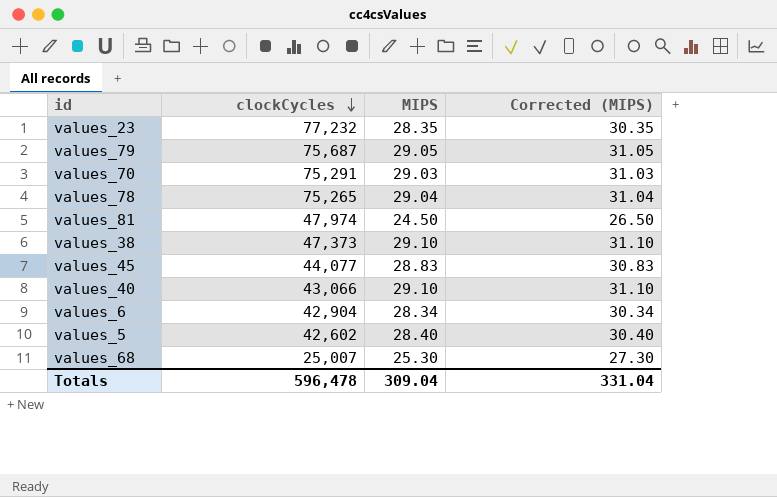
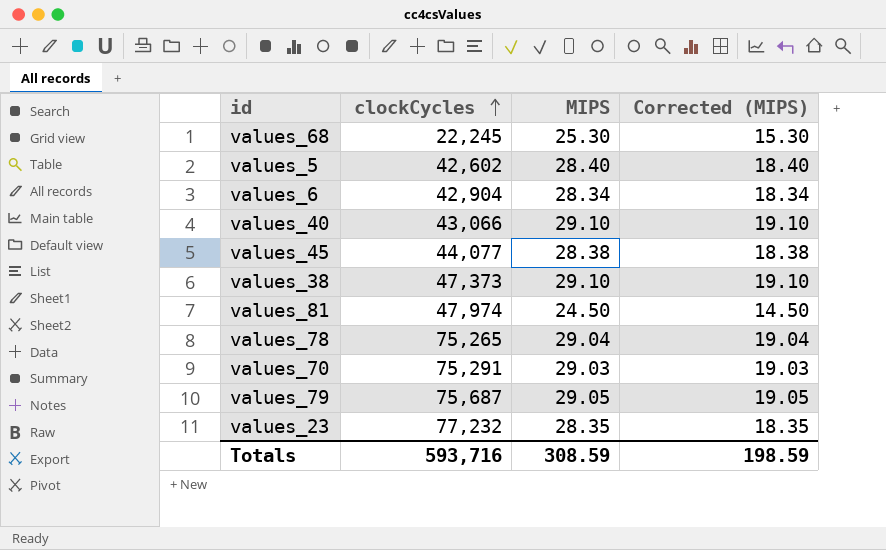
row order: clockCycles descending -> clockCycles ascending
column Corrected (MIPS) | formula: [MIPS] + 2 -> [MIPS] - 10
values_68 | clockCycles: 25,007 -> 22,245
values_45 | MIPS: 28.83 -> 28.38
Totals | clockCycles: 596,478 -> 593,716
Totals | MIPS: 309.04 -> 308.59
Totals | Corrected (MIPS): 331.04 -> 198.59

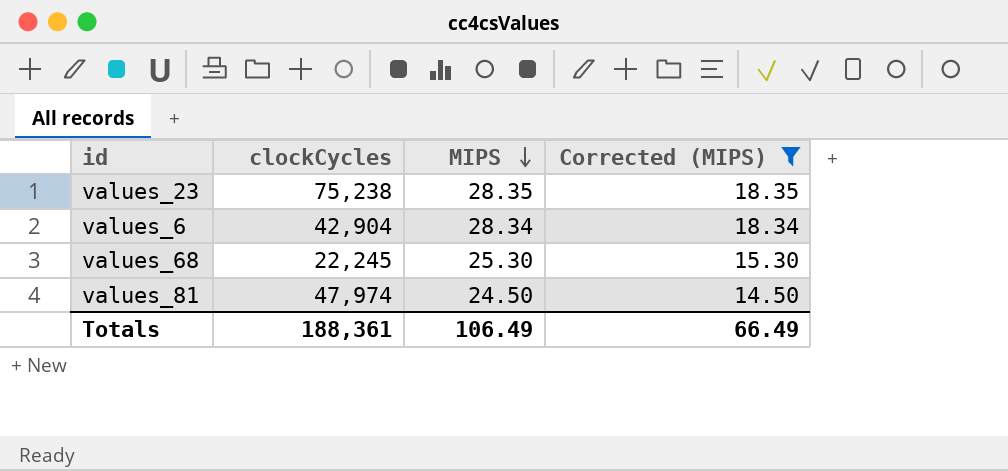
filter: none -> Corrected (MIPS) <= 18.35
row order: clockCycles ascending -> MIPS descending
values_23 | clockCycles: 77,232 -> 75,238
Totals | clockCycles: 593,716 -> 188,361
Totals | MIPS: 308.59 -> 106.49
Totals | Corrected (MIPS): 198.59 -> 66.49

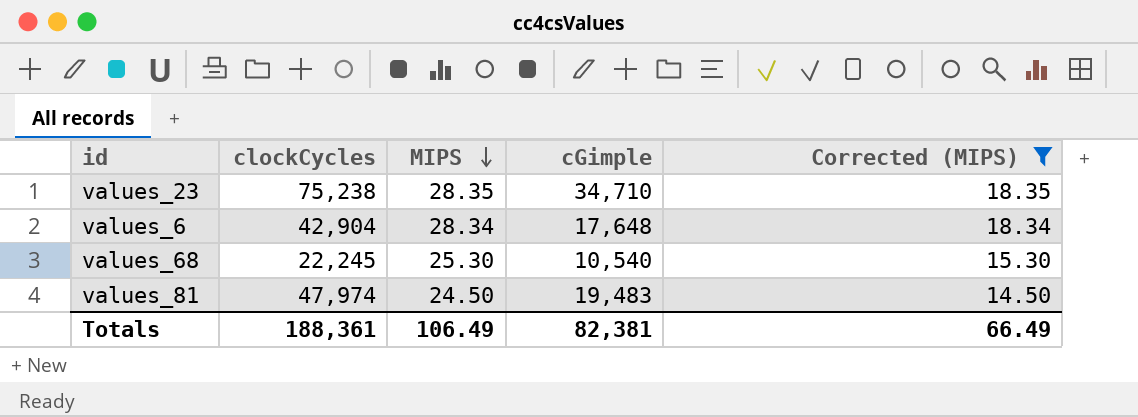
column cGimple | position: none -> 4

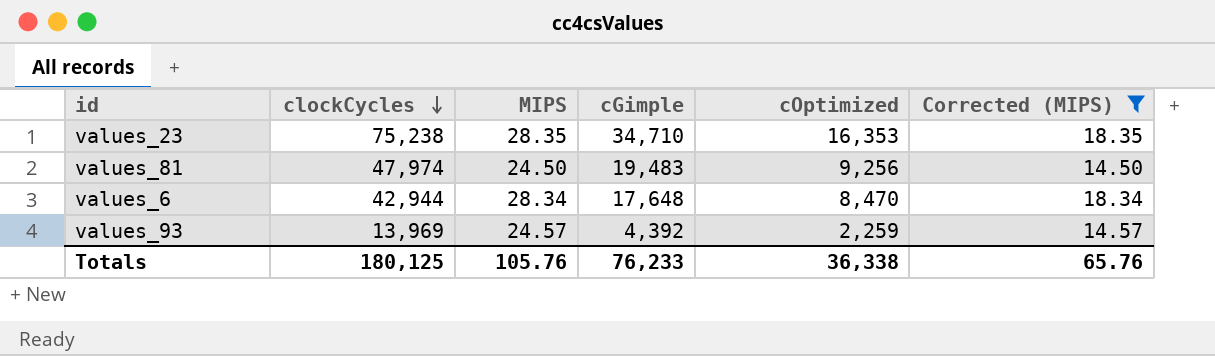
row order: MIPS descending -> clockCycles descending
column cOptimized | position: none -> 5
row values_68: 22,245 | 25.30 | 10,540 | 15.30 -> none
values_6 | clockCycles: 42,904 -> 42,944
row values_93: none -> 13,969 | 24.57 | 4,392 | 2,259 | 14.57
Totals | clockCycles: 188,361 -> 180,125
Totals | MIPS: 106.49 -> 105.76
Totals | cGimple: 82,381 -> 76,233
Totals | Corrected (MIPS): 66.49 -> 65.76

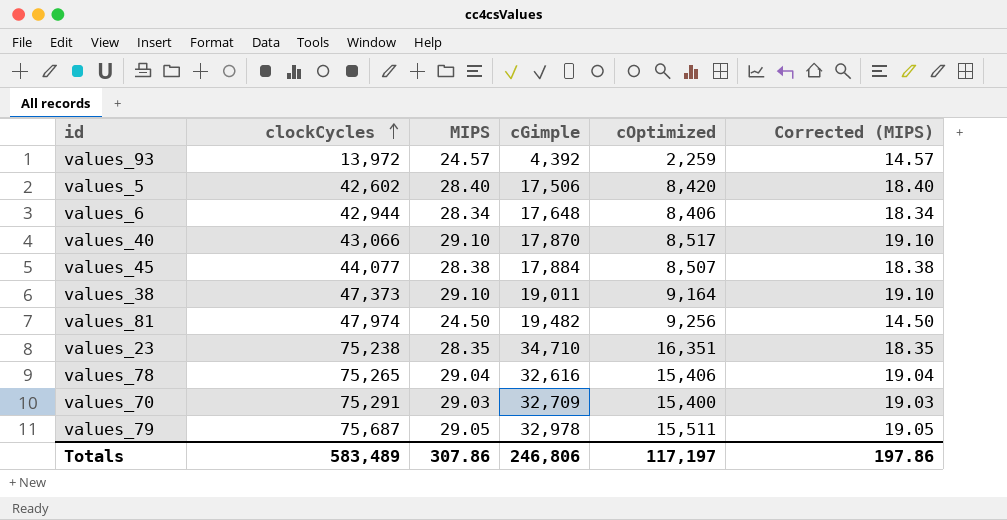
filter: Corrected (MIPS) <= 18.35 -> none
row order: clockCycles descending -> clockCycles ascending
values_93 | clockCycles: 13,969 -> 13,972
values_6 | cOptimized: 8,470 -> 8,406
values_81 | cGimple: 19,483 -> 19,482
values_23 | cOptimized: 16,353 -> 16,351
Totals | clockCycles: 180,125 -> 583,489
Totals | MIPS: 105.76 -> 307.86
Totals | cGimple: 76,233 -> 246,806
Totals | cOptimized: 36,338 -> 117,197
Totals | Corrected (MIPS): 65.76 -> 197.86

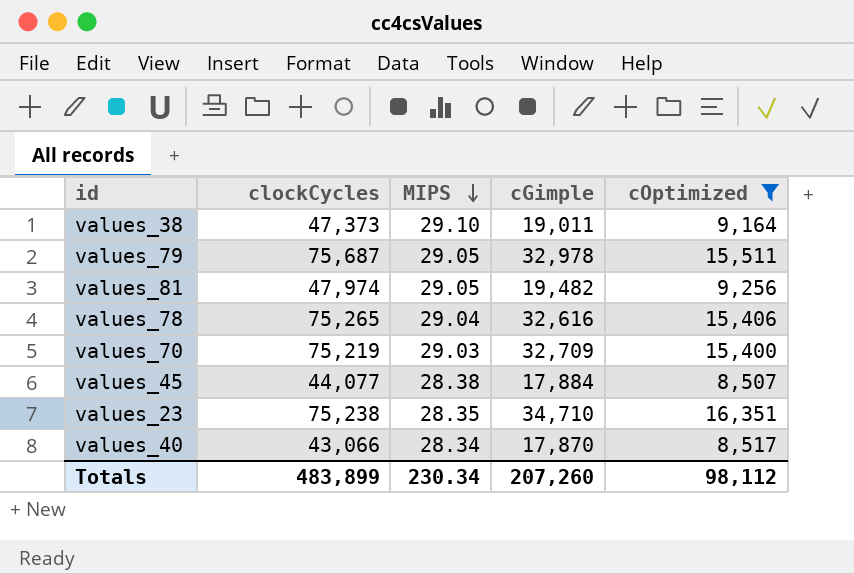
filter: none -> cOptimized >= 8,507
row order: clockCycles ascending -> MIPS descending
column Corrected (MIPS) | formula: [MIPS] - 10 -> none
values_81 | MIPS: 24.50 -> 29.05
values_70 | clockCycles: 75,291 -> 75,219
values_40 | MIPS: 29.10 -> 28.34
Totals | clockCycles: 583,489 -> 483,899
Totals | MIPS: 307.86 -> 230.34
Totals | cGimple: 246,806 -> 207,260
Totals | cOptimized: 117,197 -> 98,112

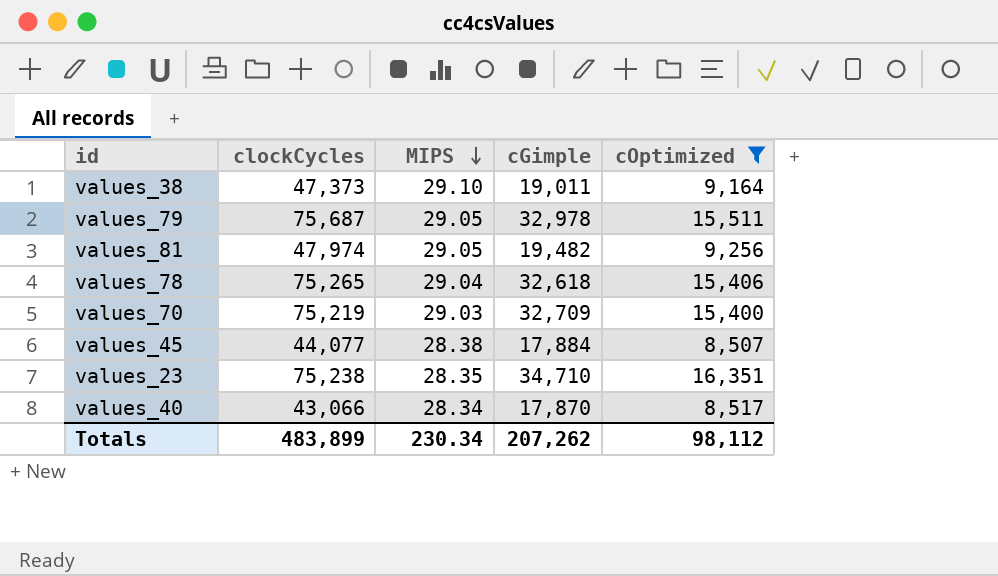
values_78 | cGimple: 32,616 -> 32,618
Totals | cGimple: 207,260 -> 207,262

